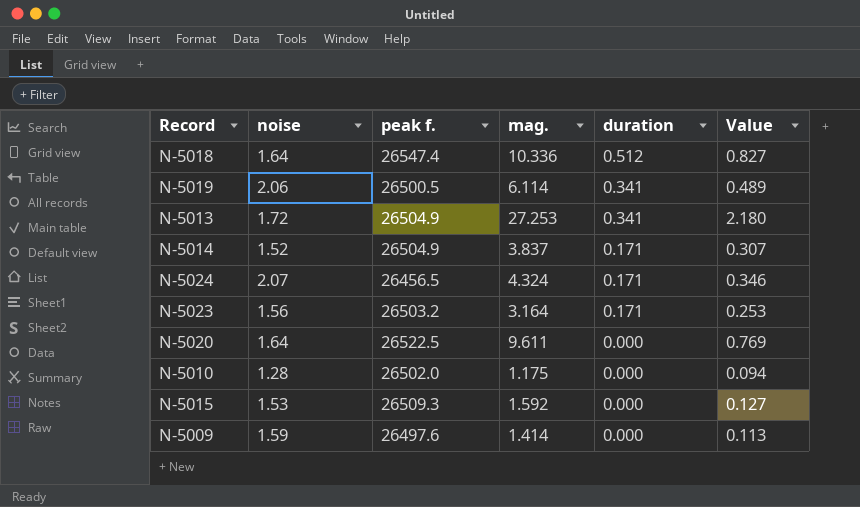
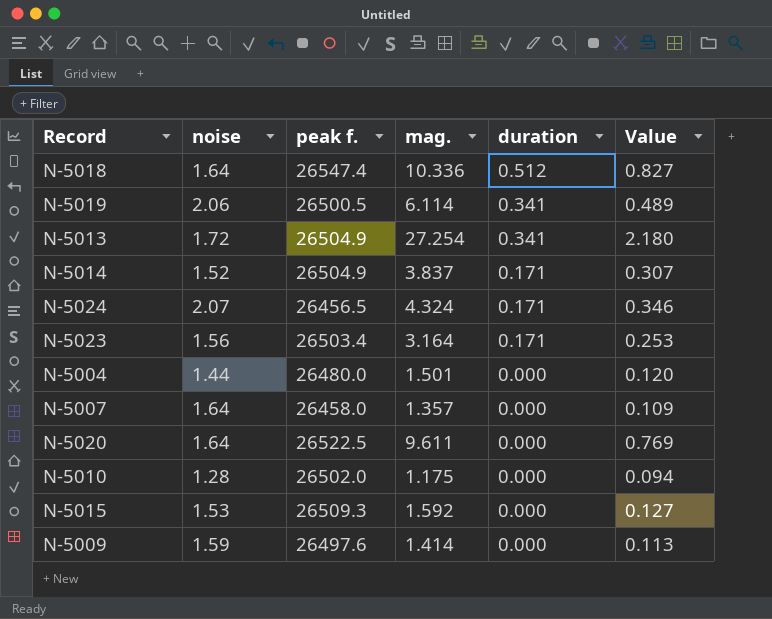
N-5013 | mag.: 27.253 -> 27.254
N-5023 | peak f.: 26503.2 -> 26503.4
row N-5004: none -> 1.44 | 26480.0 | 1.501 | 0.000 | 0.120
row N-5007: none -> 1.64 | 26458.0 | 1.357 | 0.000 | 0.109

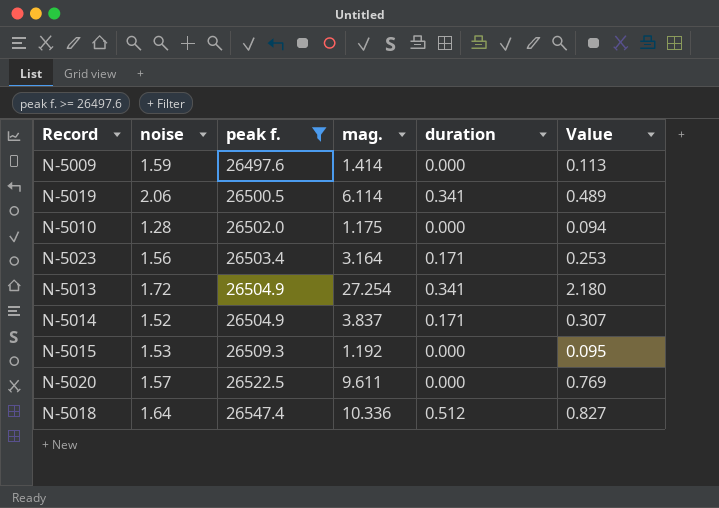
filter: none -> peak f. >= 26497.6
row order: duration descending -> peak f. ascending
N-5015 | mag.: 1.592 -> 1.192
N-5015 | Value: 0.127 -> 0.095
N-5020 | noise: 1.64 -> 1.57

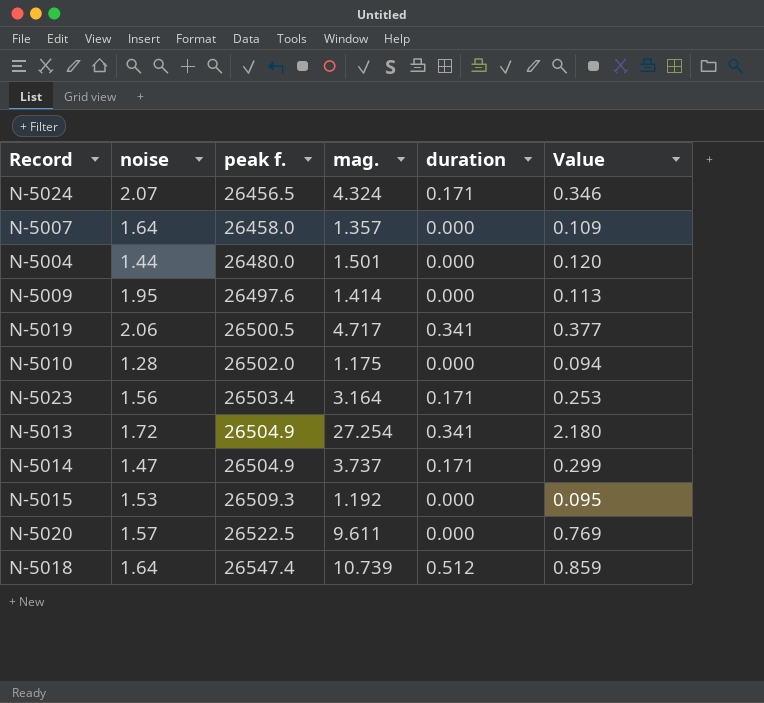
filter: peak f. >= 26497.6 -> none
N-5009 | noise: 1.59 -> 1.95
N-5019 | mag.: 6.114 -> 4.717
N-5019 | Value: 0.489 -> 0.377
N-5014 | noise: 1.52 -> 1.47
N-5014 | mag.: 3.837 -> 3.737
N-5014 | Value: 0.307 -> 0.299
N-5018 | mag.: 10.336 -> 10.739
N-5018 | Value: 0.827 -> 0.859

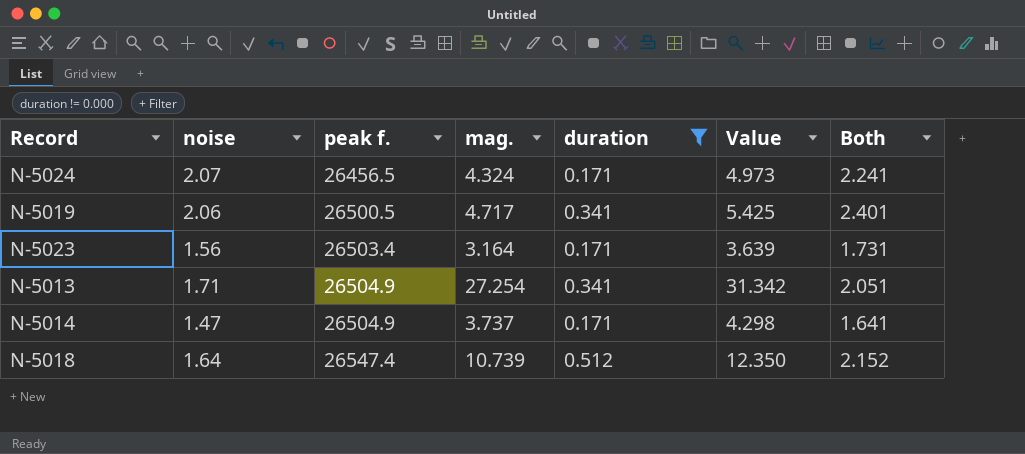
filter: none -> duration != 0.000
column Value | formula: [mag.] * 0.08 -> [mag.] * 1.15
column Both | formula: none -> [noise] + [duration]
N-5013 | noise: 1.72 -> 1.71

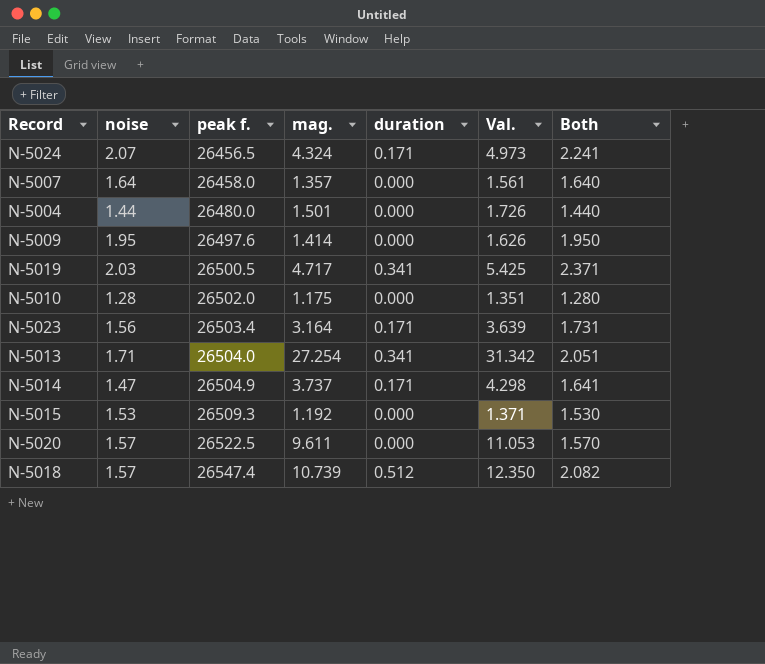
filter: duration != 0.000 -> none
column name: Value -> Val.
N-5019 | noise: 2.06 -> 2.03
N-5019 | Both: 2.401 -> 2.371
N-5013 | peak f.: 26504.9 -> 26504.0
N-5018 | noise: 1.64 -> 1.57
N-5018 | Both: 2.152 -> 2.082

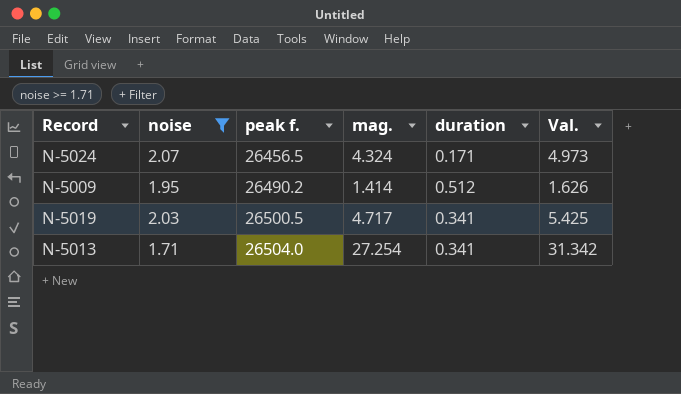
filter: none -> noise >= 1.71
column Both | formula: [noise] + [duration] -> none
N-5009 | peak f.: 26497.6 -> 26490.2
N-5009 | duration: 0.000 -> 0.512

